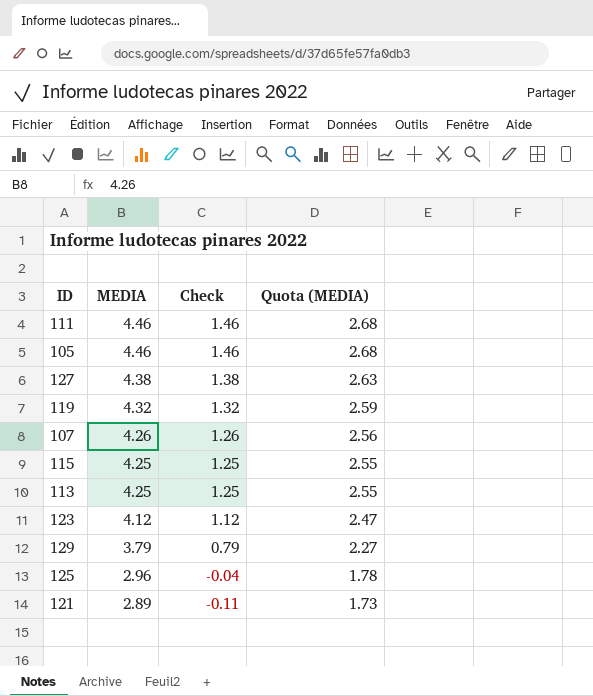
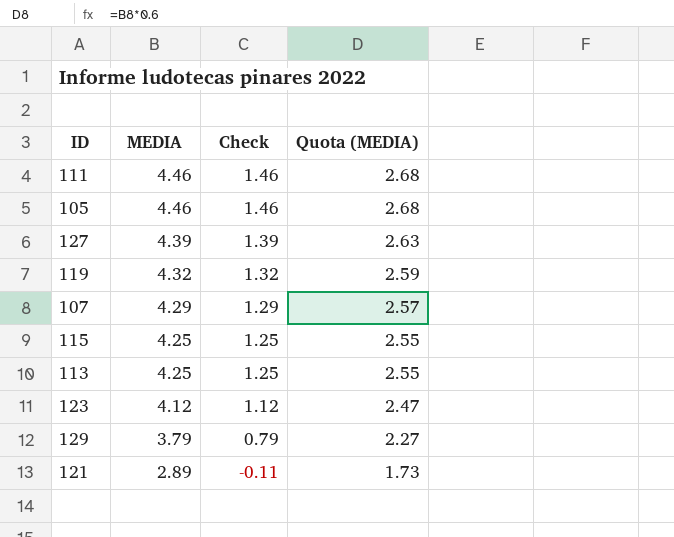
row 125: 2.96 | -0.04 | 1.78 -> none
127 | MEDIA: 4.38 -> 4.39
127 | Check: 1.38 -> 1.39
107 | MEDIA: 4.26 -> 4.29
107 | Check: 1.26 -> 1.29
107 | Quota (MEDIA): 2.56 -> 2.57

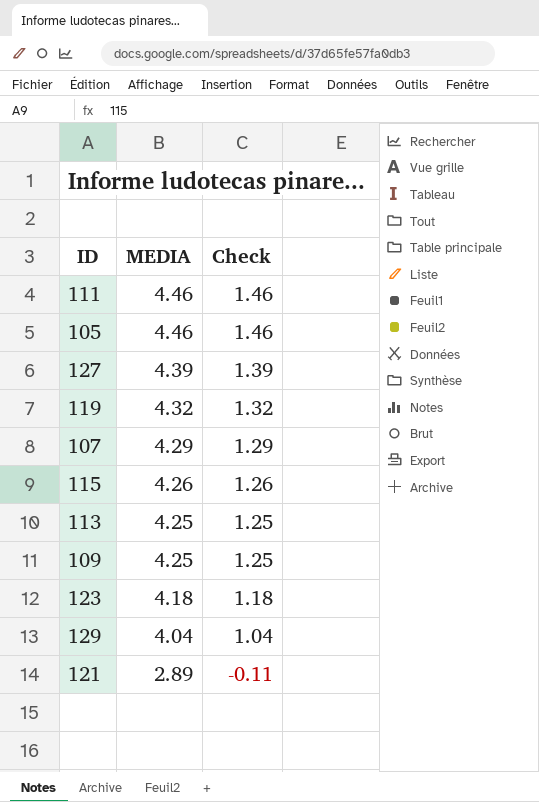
column Quota (MEDIA) | formula: [MEDIA] * 0.6 -> none
115 | MEDIA: 4.25 -> 4.26
115 | Check: 1.25 -> 1.26
row 109: none -> 4.25 | 1.25
123 | MEDIA: 4.12 -> 4.18
123 | Check: 1.12 -> 1.18
129 | MEDIA: 3.79 -> 4.04
129 | Check: 0.79 -> 1.04

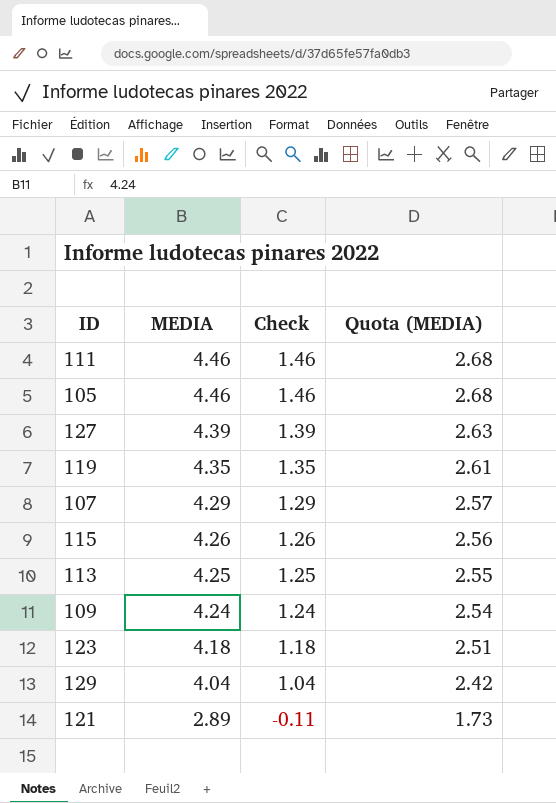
column Quota (MEDIA) | formula: none -> [MEDIA] * 0.6
119 | MEDIA: 4.32 -> 4.35
119 | Check: 1.32 -> 1.35
109 | MEDIA: 4.25 -> 4.24
109 | Check: 1.25 -> 1.24

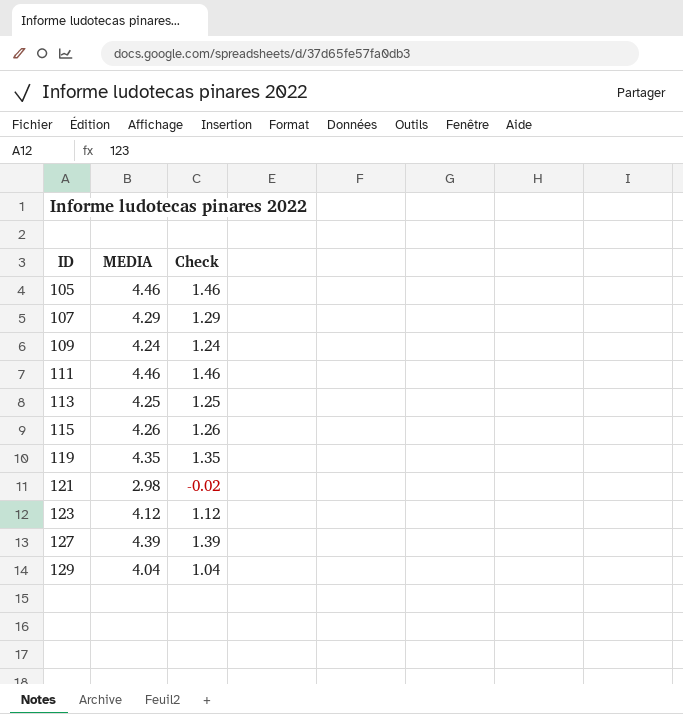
row order: MEDIA descending -> ID ascending
column Quota (MEDIA) | formula: [MEDIA] * 0.6 -> none
121 | MEDIA: 2.89 -> 2.98
121 | Check: -0.11 -> -0.02
123 | MEDIA: 4.18 -> 4.12
123 | Check: 1.18 -> 1.12

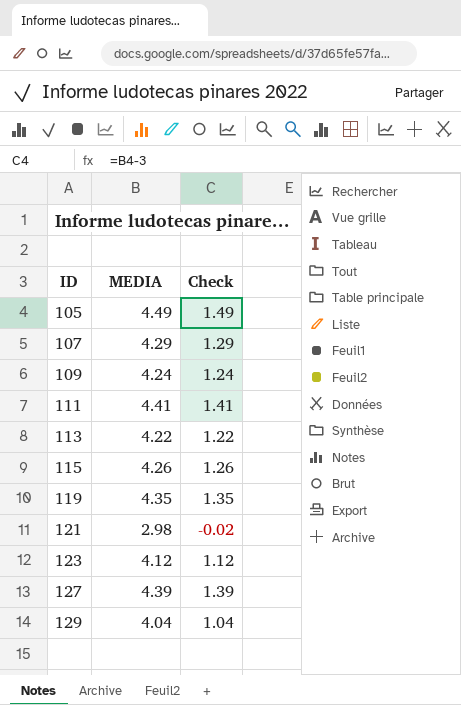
105 | MEDIA: 4.46 -> 4.49
105 | Check: 1.46 -> 1.49
111 | MEDIA: 4.46 -> 4.41
111 | Check: 1.46 -> 1.41
113 | MEDIA: 4.25 -> 4.22
113 | Check: 1.25 -> 1.22

